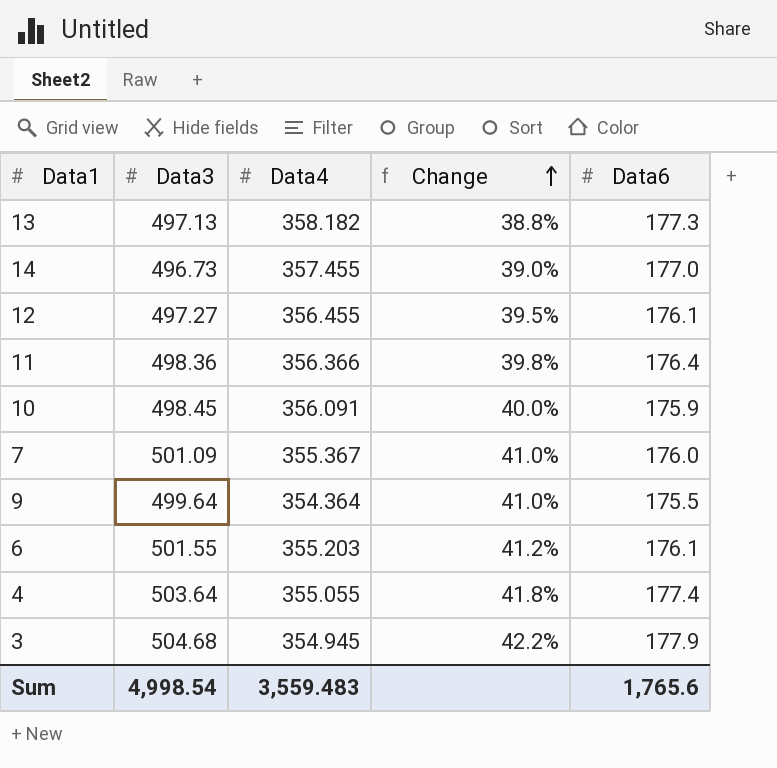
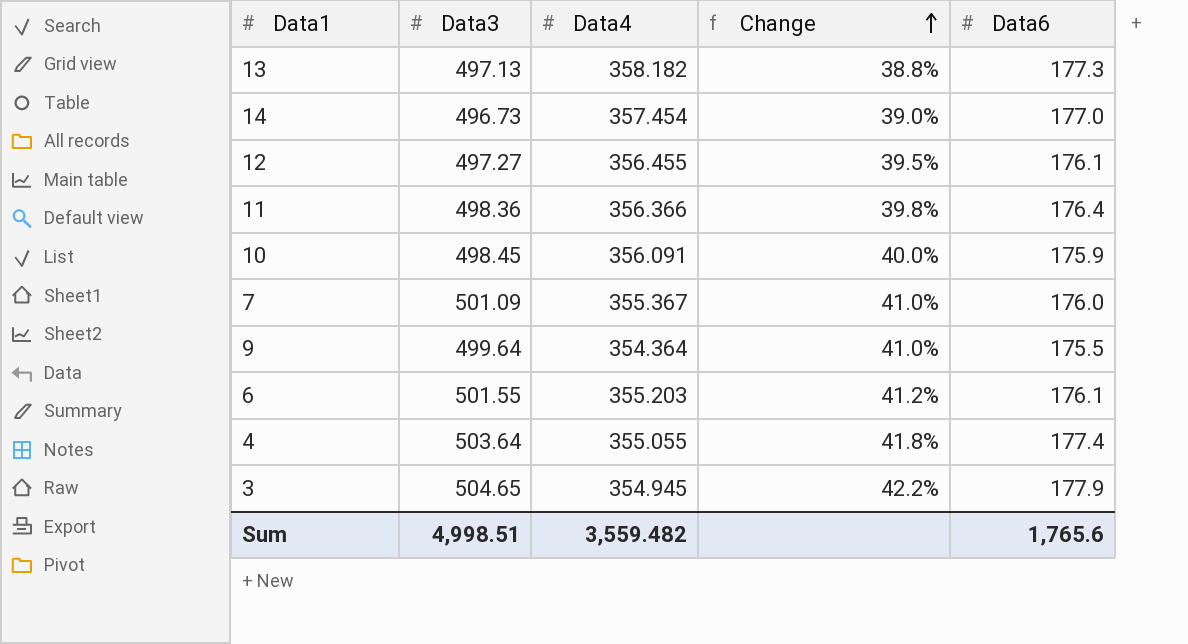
14 | Data4: 357.455 -> 357.454
3 | Data3: 504.68 -> 504.65
Sum | Data3: 4,998.54 -> 4,998.51
Sum | Data4: 3,559.483 -> 3,559.482

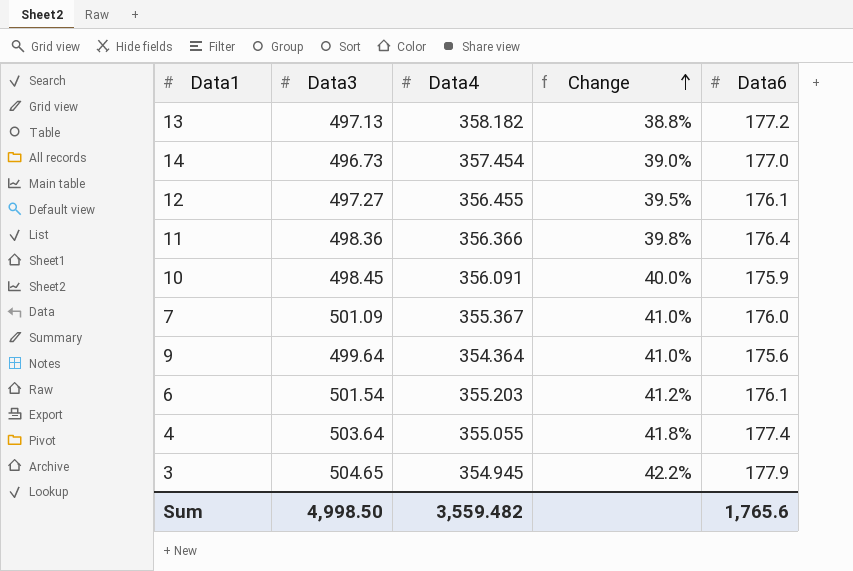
13 | Data6: 177.3 -> 177.2
9 | Data6: 175.5 -> 175.6
6 | Data3: 501.55 -> 501.54
Sum | Data3: 4,998.51 -> 4,998.50

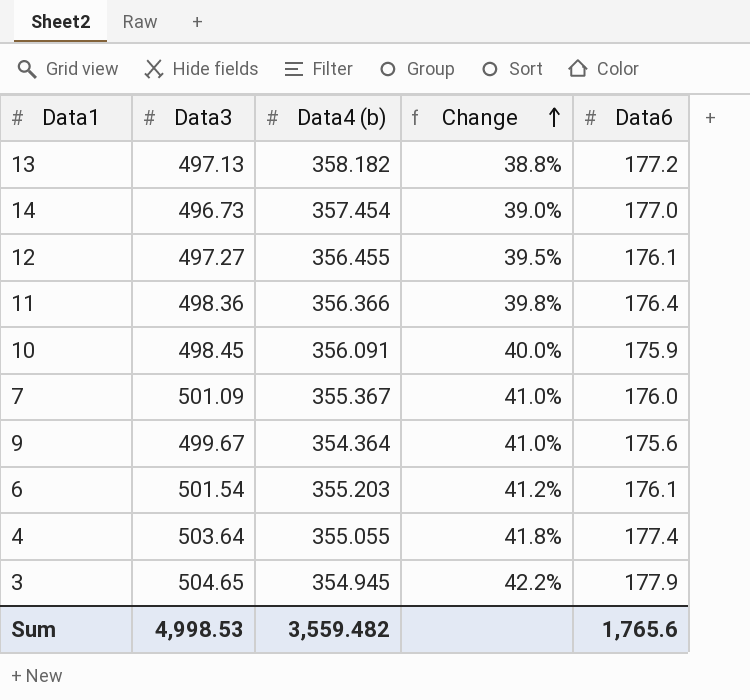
column name: Data4 -> Data4 (b)
9 | Data3: 499.64 -> 499.67
Sum | Data3: 4,998.50 -> 4,998.53

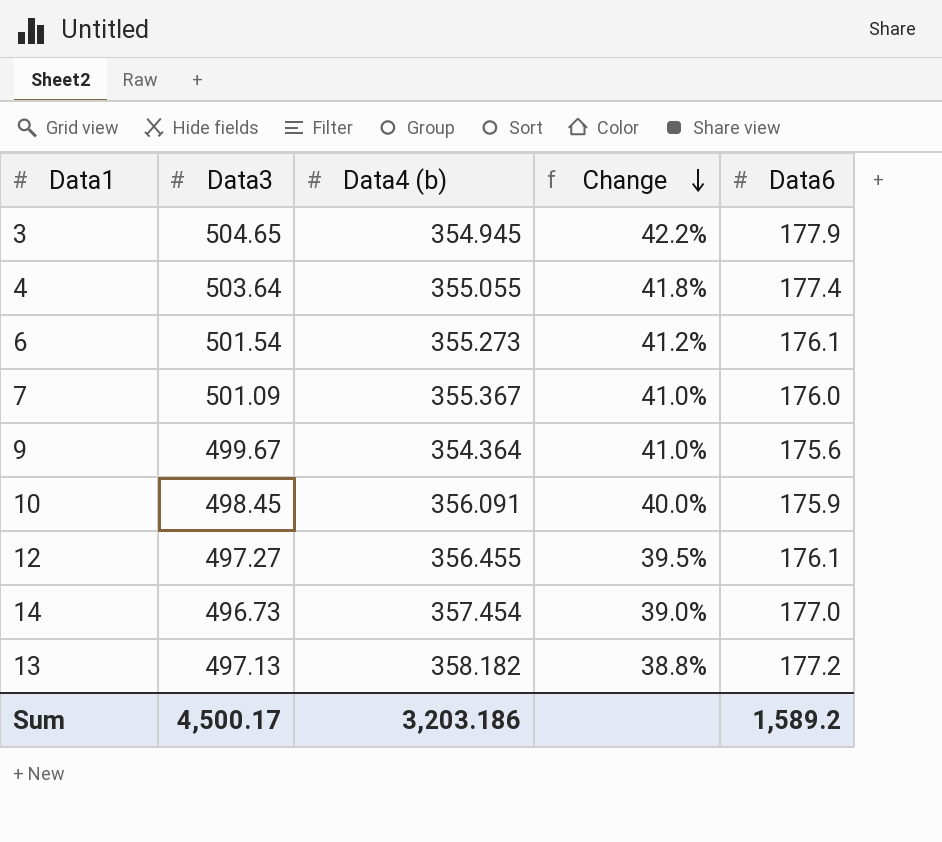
row order: Change ascending -> Change descending
row 11: 498.36 | 356.366 | 39.8% | 176.4 -> none
6 | Data4 (b): 355.203 -> 355.273
Sum | Data3: 4,998.53 -> 4,500.17
Sum | Data4 (b): 3,559.482 -> 3,203.186
Sum | Data6: 1,765.6 -> 1,589.2

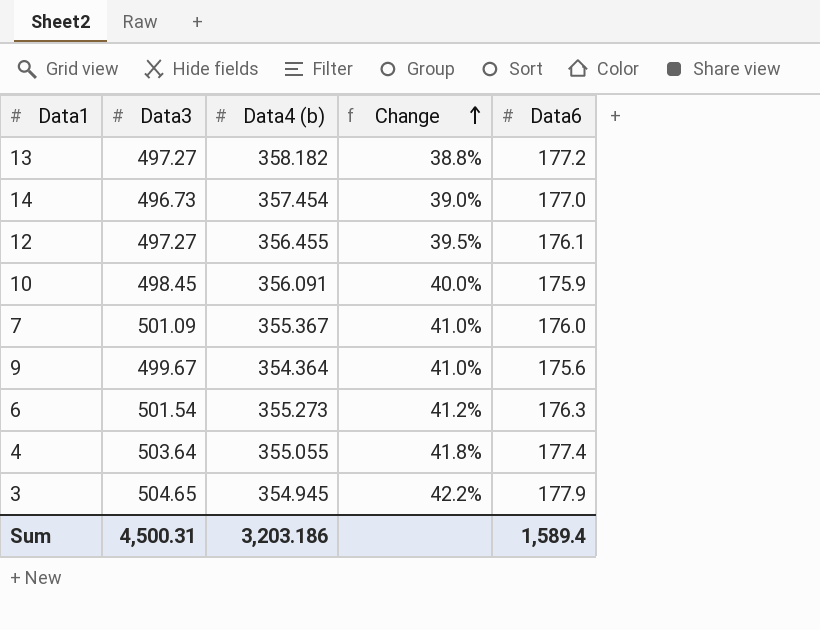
row order: Change descending -> Change ascending
13 | Data3: 497.13 -> 497.27
6 | Data6: 176.1 -> 176.3
Sum | Data3: 4,500.17 -> 4,500.31
Sum | Data6: 1,589.2 -> 1,589.4

